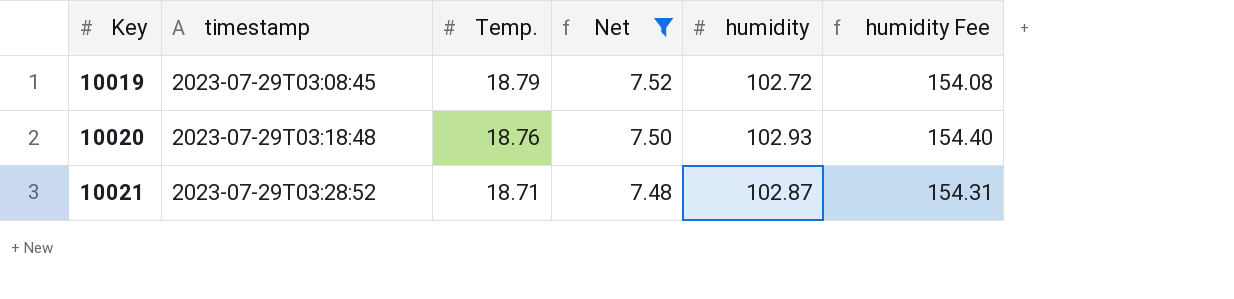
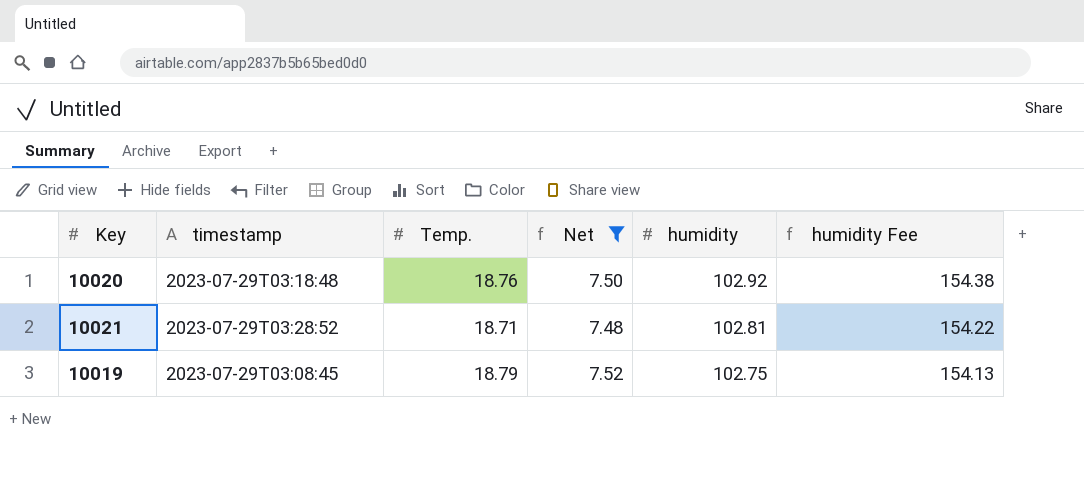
row order: Key ascending -> humidity descending
10020 | humidity: 102.93 -> 102.92
10020 | humidity Fee: 154.40 -> 154.38
10021 | humidity: 102.87 -> 102.81
10021 | humidity Fee: 154.31 -> 154.22
10019 | humidity: 102.72 -> 102.75
10019 | humidity Fee: 154.08 -> 154.13

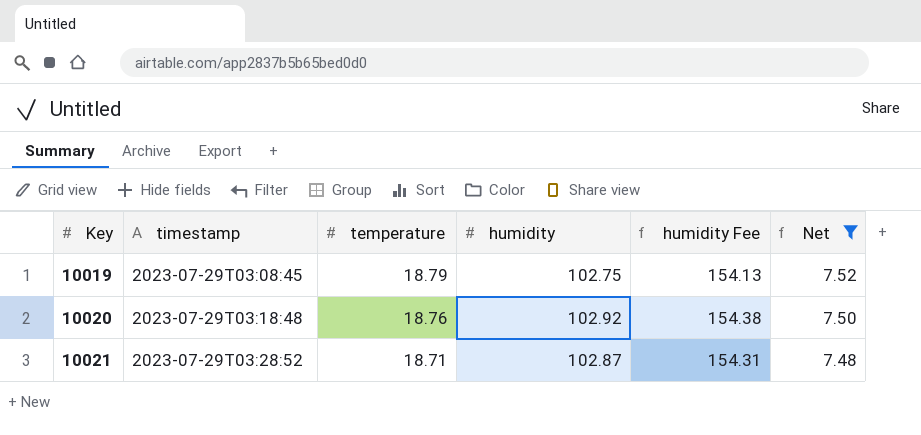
row order: humidity descending -> Key ascending
column name: Temp. -> temperature
column Net | position: 4 -> 6
10021 | humidity: 102.81 -> 102.87
10021 | humidity Fee: 154.22 -> 154.31

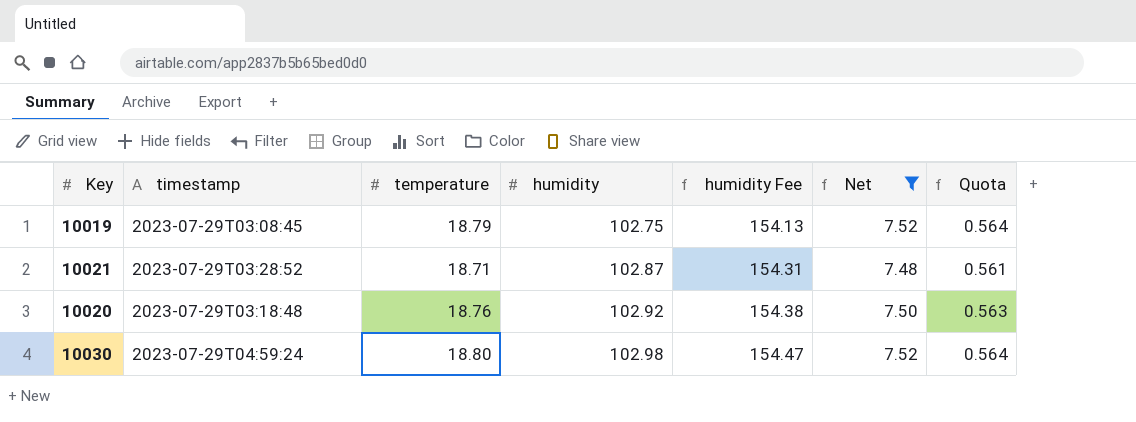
row order: Key ascending -> humidity ascending
column Quota | formula: none -> [temperature] * 0.03
row 10030: none -> 2023-07-29T04:59:24 | 18.80 | 102.98 | 154.47 | 7.52 | 0.564

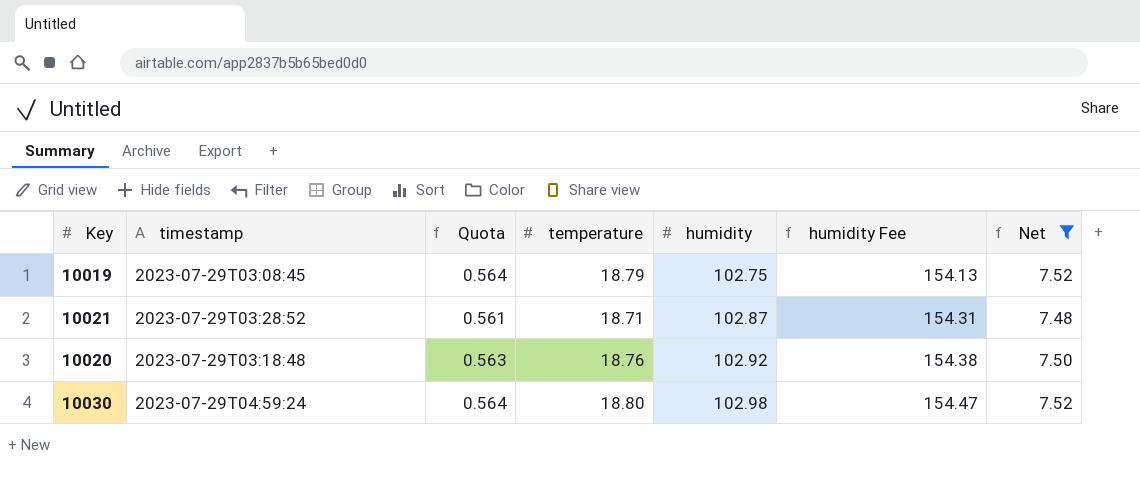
column Quota | position: 7 -> 3

